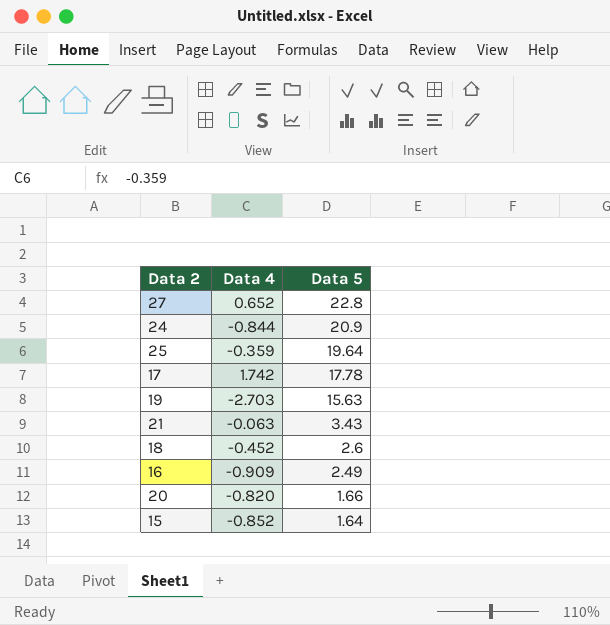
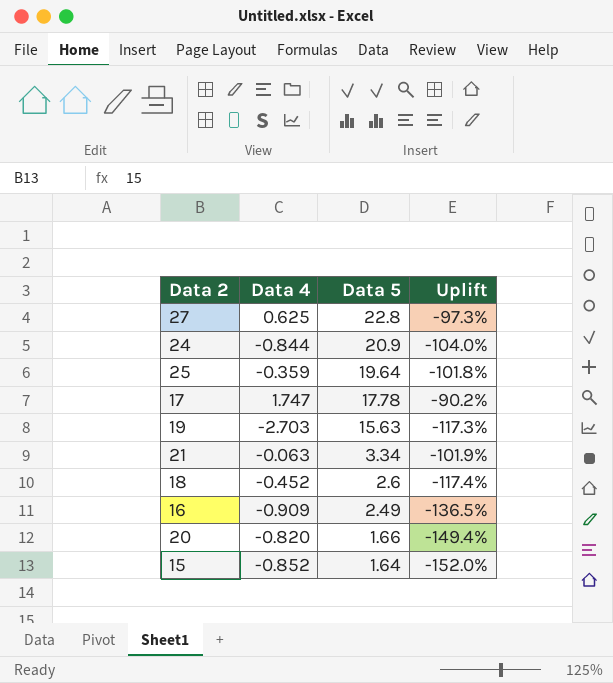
column Uplift | formula: none -> ([Data 4] - [Data 5]) / [Data 5]
27 | Data 4: 0.652 -> 0.625
17 | Data 4: 1.742 -> 1.747
21 | Data 5: 3.43 -> 3.34

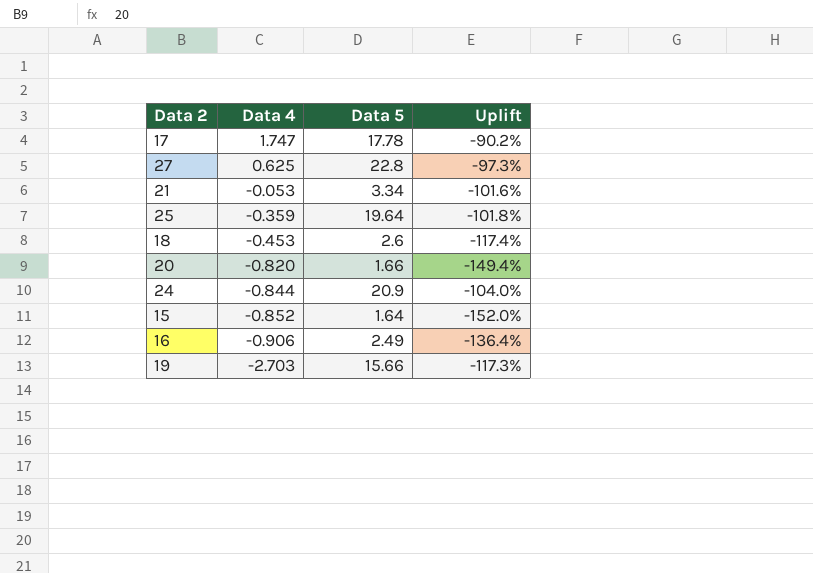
row order: Data 5 descending -> Data 4 descending
21 | Data 4: -0.063 -> -0.053
21 | Uplift: -101.9% -> -101.6%
18 | Data 4: -0.452 -> -0.453
16 | Data 4: -0.909 -> -0.906
16 | Uplift: -136.5% -> -136.4%
19 | Data 5: 15.63 -> 15.66

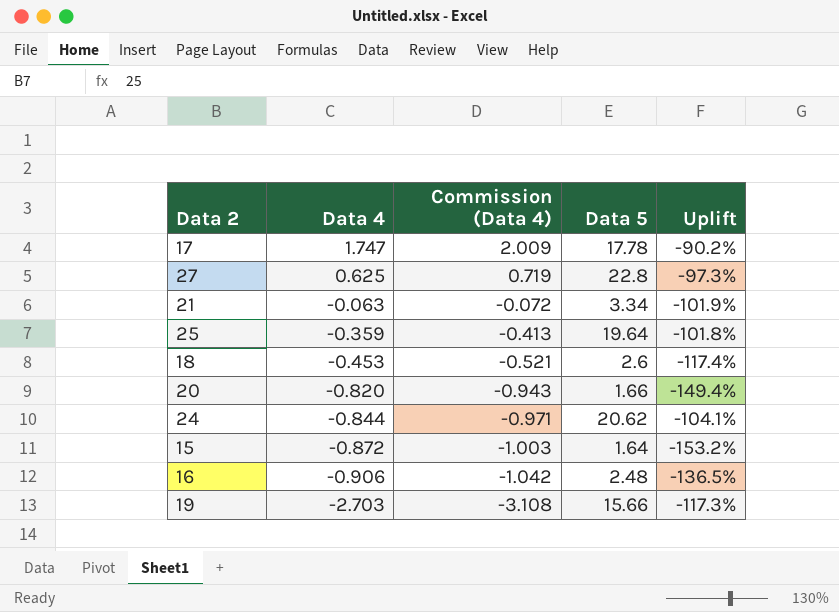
column Commission (Data 4) | formula: none -> [Data 4] * 1.15
21 | Data 4: -0.053 -> -0.063
21 | Uplift: -101.6% -> -101.9%
24 | Data 5: 20.9 -> 20.62
24 | Uplift: -104.0% -> -104.1%
15 | Data 4: -0.852 -> -0.872
15 | Uplift: -152.0% -> -153.2%
16 | Data 5: 2.49 -> 2.48
16 | Uplift: -136.4% -> -136.5%

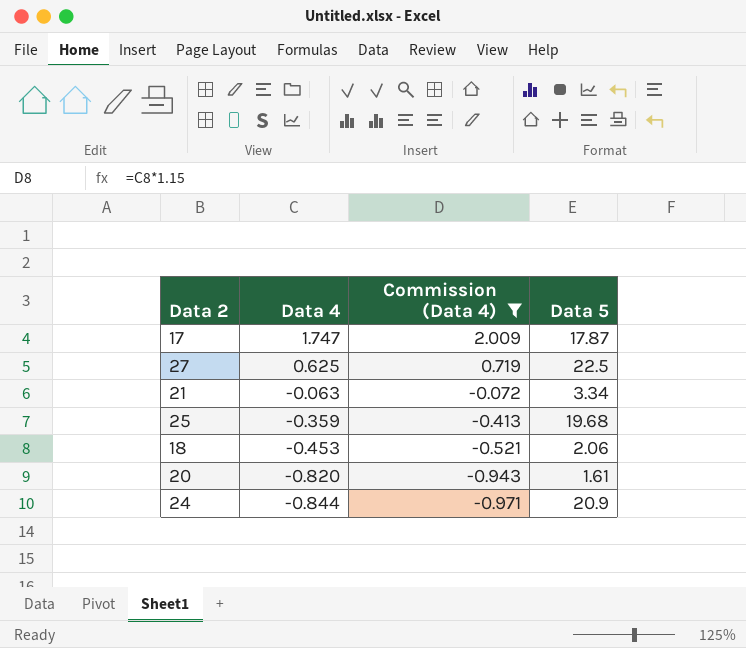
filter: none -> Commission (Data 4) >= -0.971
column Uplift | formula: ([Data 4] - [Data 5]) / [Data 5] -> none
17 | Data 5: 17.78 -> 17.87
27 | Data 5: 22.8 -> 22.5
25 | Data 5: 19.64 -> 19.68
18 | Data 5: 2.6 -> 2.06
20 | Data 5: 1.66 -> 1.61
24 | Data 5: 20.62 -> 20.9

